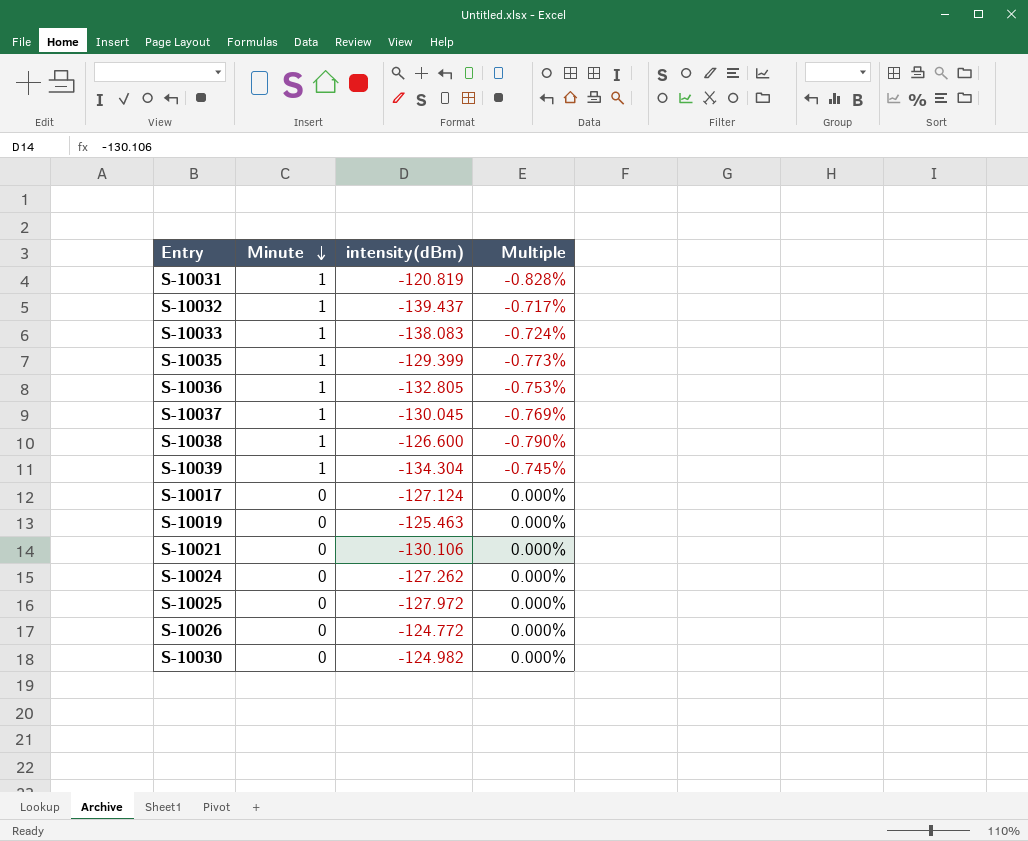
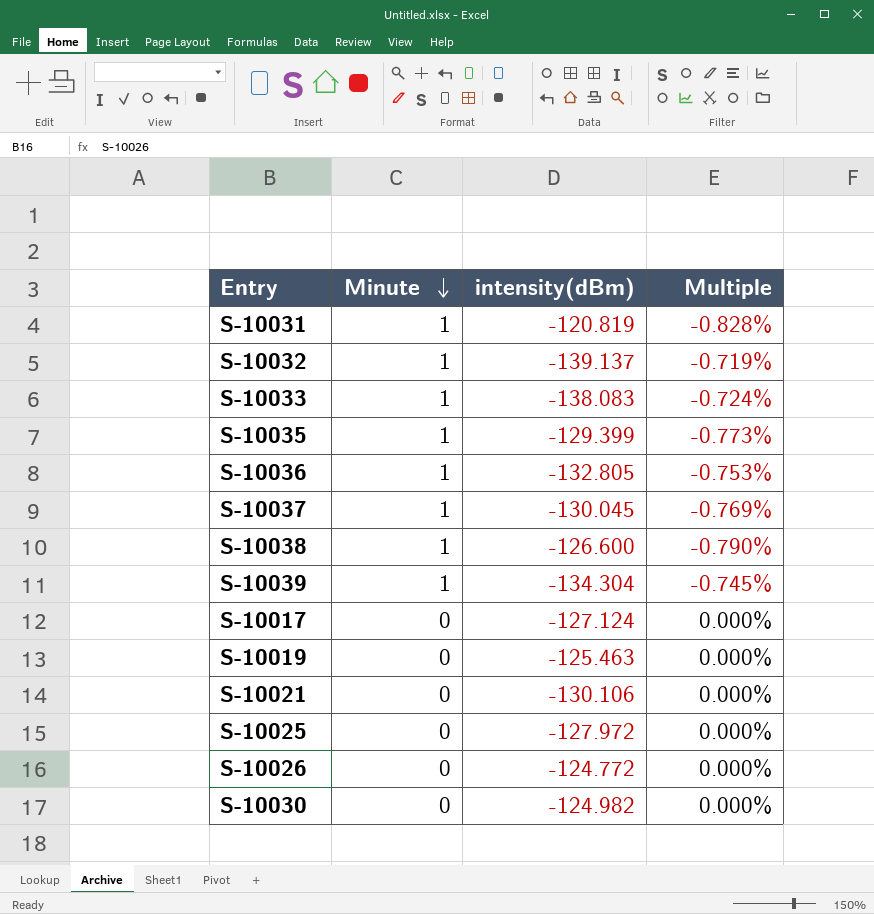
row S-10024: 0 | -127.262 | 0.000% -> none
S-10032 | intensity(dBm): -139.437 -> -139.137
S-10032 | Multiple: -0.717% -> -0.719%

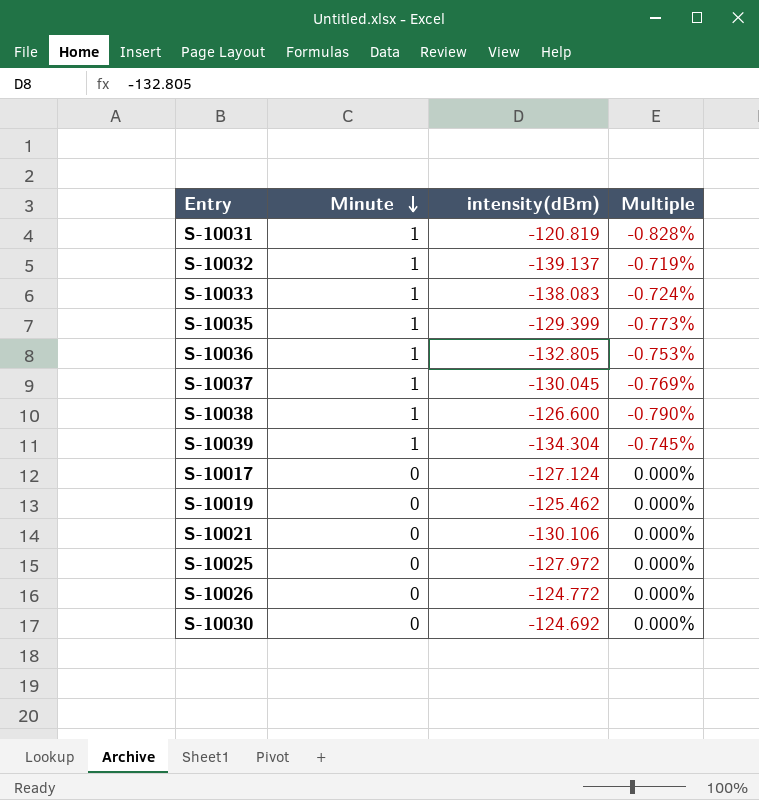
S-10019 | intensity(dBm): -125.463 -> -125.462
S-10030 | intensity(dBm): -124.982 -> -124.692

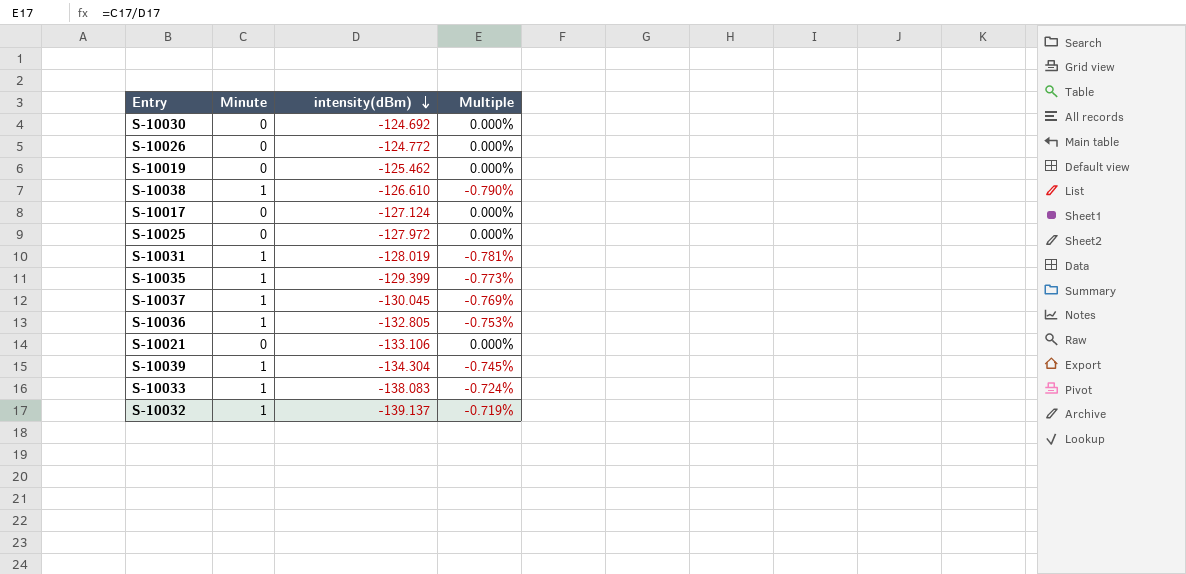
row order: Minute descending -> intensity(dBm) descending
S-10038 | intensity(dBm): -126.600 -> -126.610
S-10031 | intensity(dBm): -120.819 -> -128.019
S-10031 | Multiple: -0.828% -> -0.781%
S-10021 | intensity(dBm): -130.106 -> -133.106

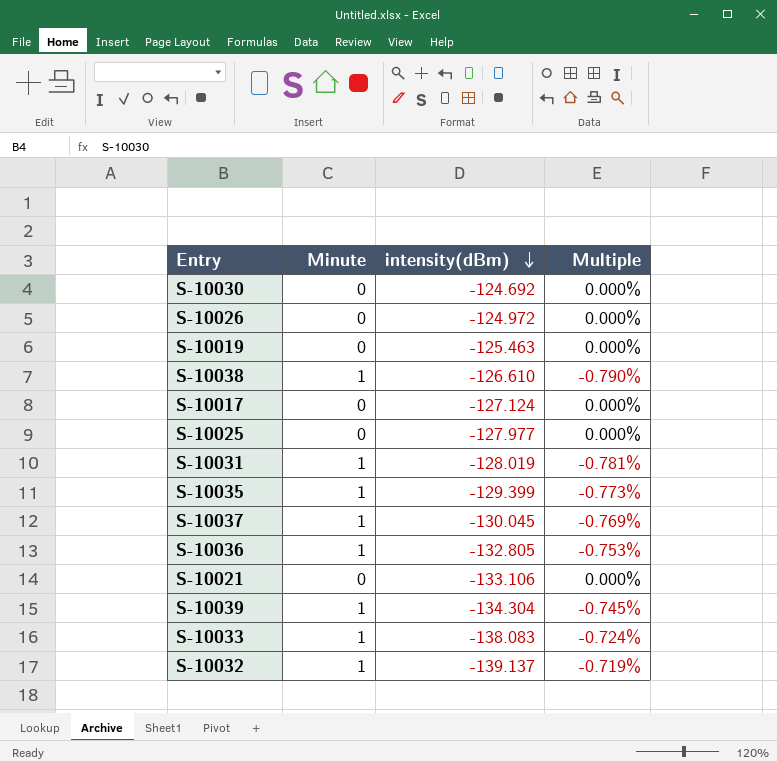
S-10026 | intensity(dBm): -124.772 -> -124.972
S-10019 | intensity(dBm): -125.462 -> -125.463
S-10025 | intensity(dBm): -127.972 -> -127.977

